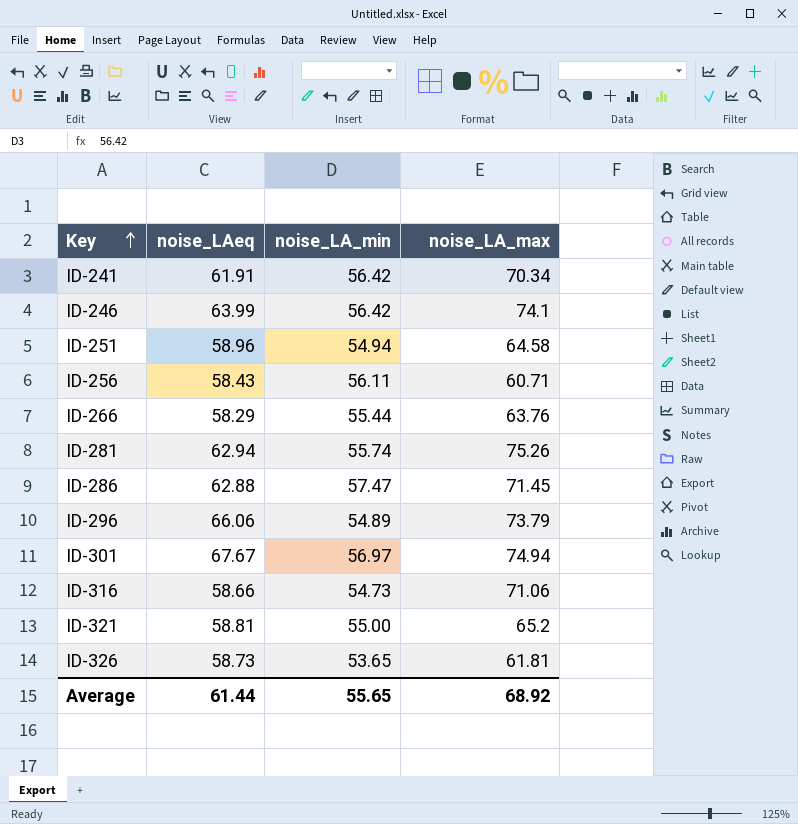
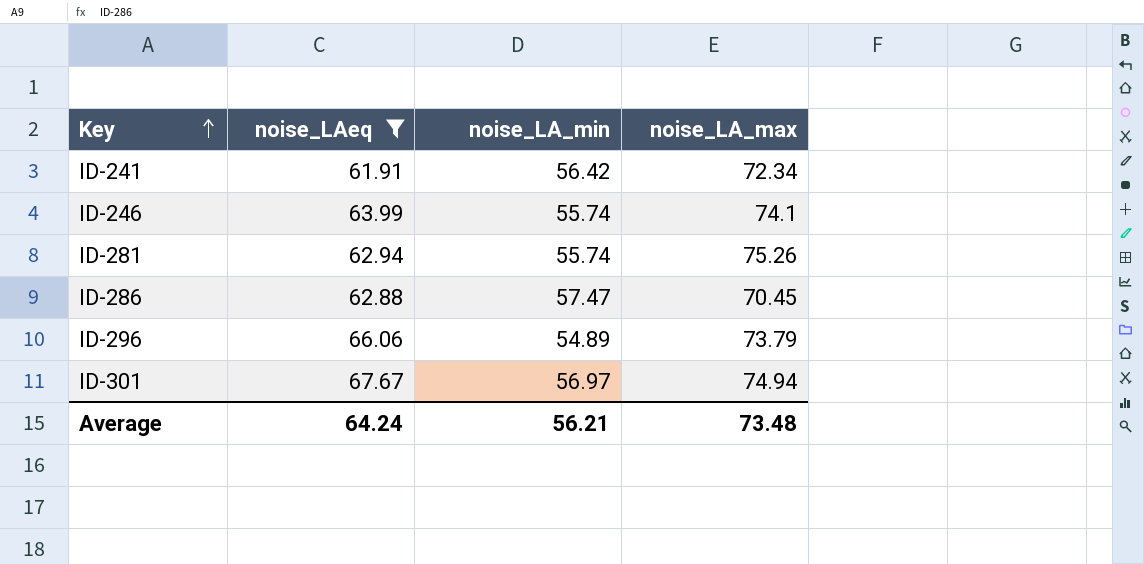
filter: none -> noise_LAeq >= 61.91
ID-241 | noise_LA_max: 70.34 -> 72.34
ID-246 | noise_LA_min: 56.42 -> 55.74
ID-286 | noise_LA_max: 71.45 -> 70.45
Average | noise_LAeq: 61.44 -> 64.24
Average | noise_LA_min: 55.65 -> 56.21
Average | noise_LA_max: 68.92 -> 73.48

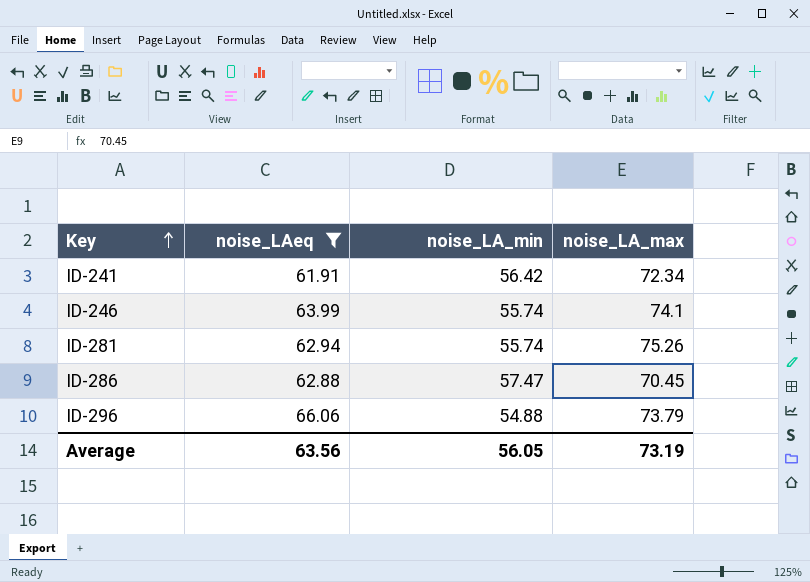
row ID-301: 67.67 | 56.97 | 74.94 -> none
ID-296 | noise_LA_min: 54.89 -> 54.88
Average | noise_LAeq: 64.24 -> 63.56
Average | noise_LA_min: 56.21 -> 56.05
Average | noise_LA_max: 73.48 -> 73.19

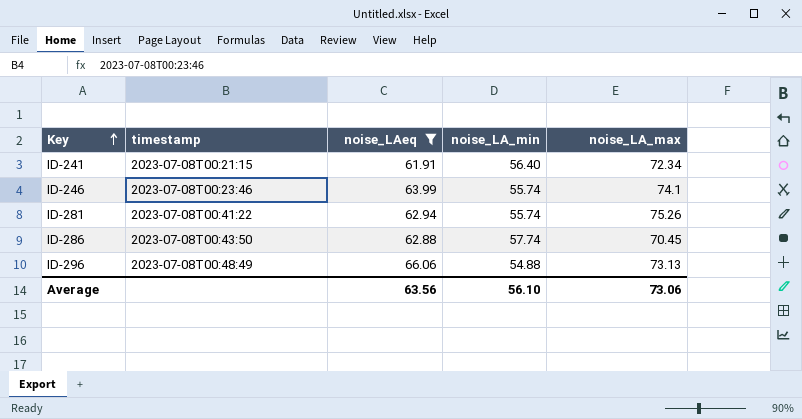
column timestamp | position: none -> 2
ID-241 | noise_LA_min: 56.42 -> 56.40
ID-286 | noise_LA_min: 57.47 -> 57.74
ID-296 | noise_LA_max: 73.79 -> 73.13
Average | noise_LA_min: 56.05 -> 56.10
Average | noise_LA_max: 73.19 -> 73.06

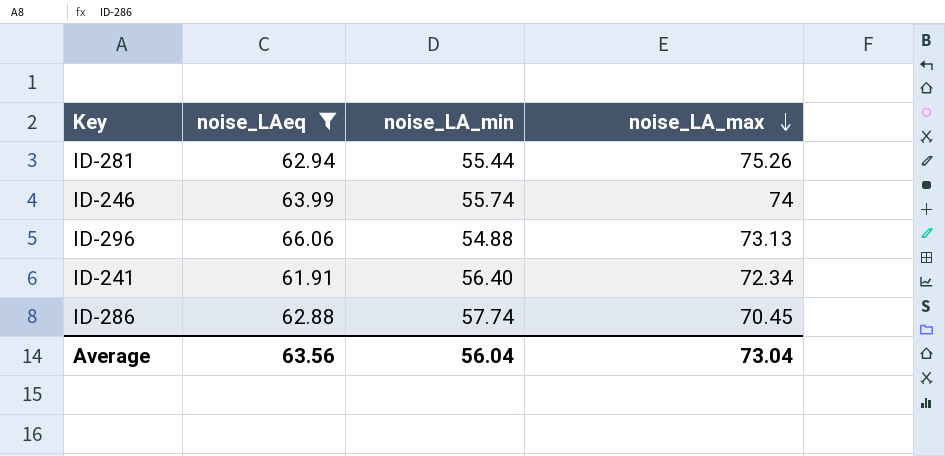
row order: Key ascending -> noise_LA_max descending
column timestamp | position: 2 -> none
ID-281 | noise_LA_min: 55.74 -> 55.44
ID-246 | noise_LA_max: 74.1 -> 74
Average | noise_LA_min: 56.10 -> 56.04
Average | noise_LA_max: 73.06 -> 73.04

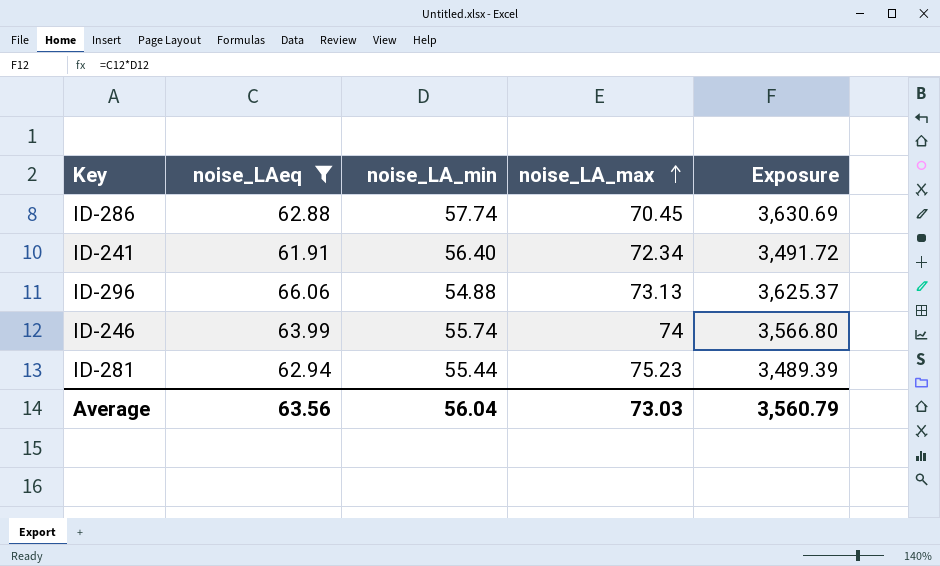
row order: noise_LA_max descending -> noise_LA_max ascending
column Exposure | formula: none -> [noise_LAeq] * [noise_LA_min]
ID-281 | noise_LA_max: 75.26 -> 75.23
Average | noise_LA_max: 73.04 -> 73.03

